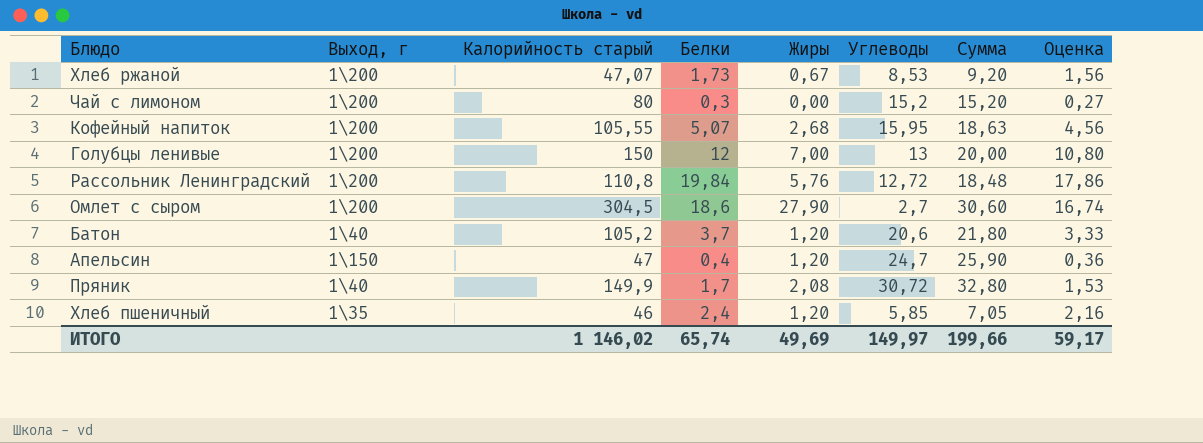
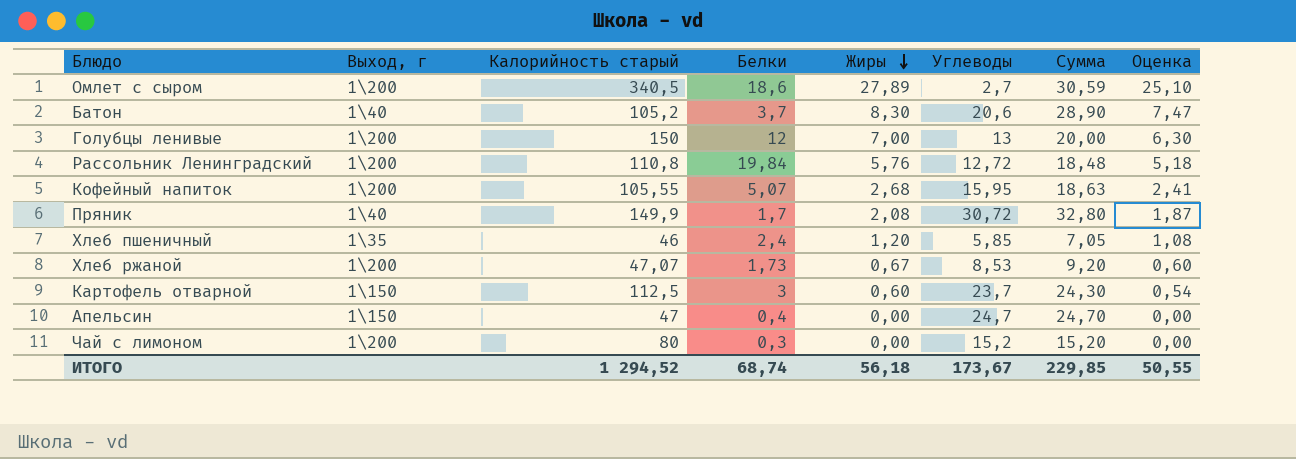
row order: none -> Жиры descending
column Оценка | formula: [Белки] * 0,9 -> [Жиры] * 0,9
Омлет с сыром | Калорийность старый: 304,5 -> 340,5
Омлет с сыром | Жиры: 27,90 -> 27,89
Омлет с сыром | Сумма: 30,60 -> 30,59
Батон | Жиры: 1,20 -> 8,30
Батон | Сумма: 21,80 -> 28,90
row Картофель отварной: none -> 1\150 | 112,5 | 3 | 0,60 | 23,7 | 24,30 | 0,54
Апельсин | Жиры: 1,20 -> 0,00
Апельсин | Сумма: 25,90 -> 24,70
ИТОГО | Калорийность старый: 1 146,02 -> 1 294,52
ИТОГО | Белки: 65,74 -> 68,74
ИТОГО | Жиры: 49,69 -> 56,18
ИТОГО | Углеводы: 149,97 -> 173,67
ИТОГО | Сумма: 199,66 -> 229,85
ИТОГО | Оценка: 59,17 -> 50,55

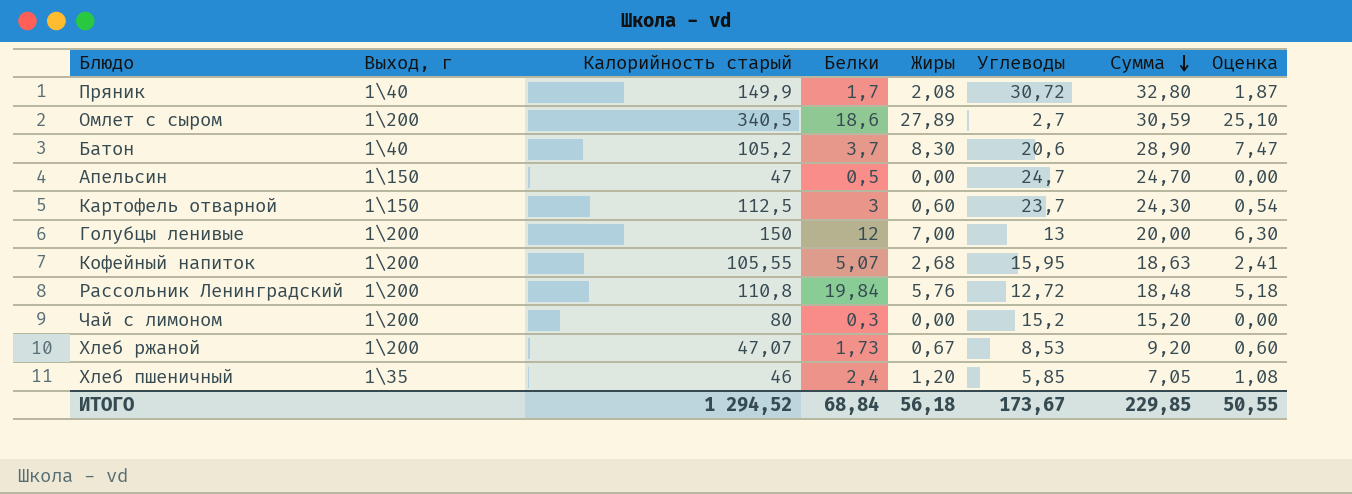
row order: Жиры descending -> Сумма descending
Апельсин | Белки: 0,4 -> 0,5
ИТОГО | Белки: 68,74 -> 68,84

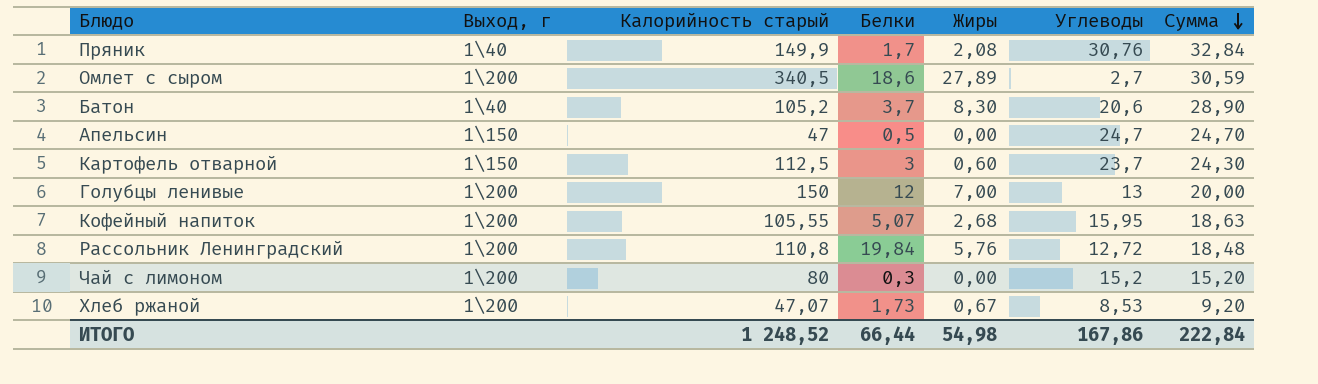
column Оценка | formula: [Жиры] * 0,9 -> none
row Хлеб пшеничный: 1\35 | 46 | 2,4 | 1,20 | 5,85 | 7,05 | 1,08 -> none
Пряник | Углеводы: 30,72 -> 30,76
Пряник | Сумма: 32,80 -> 32,84
ИТОГО | Калорийность старый: 1 294,52 -> 1 248,52
ИТОГО | Белки: 68,84 -> 66,44
ИТОГО | Жиры: 56,18 -> 54,98
ИТОГО | Углеводы: 173,67 -> 167,86
ИТОГО | Сумма: 229,85 -> 222,84

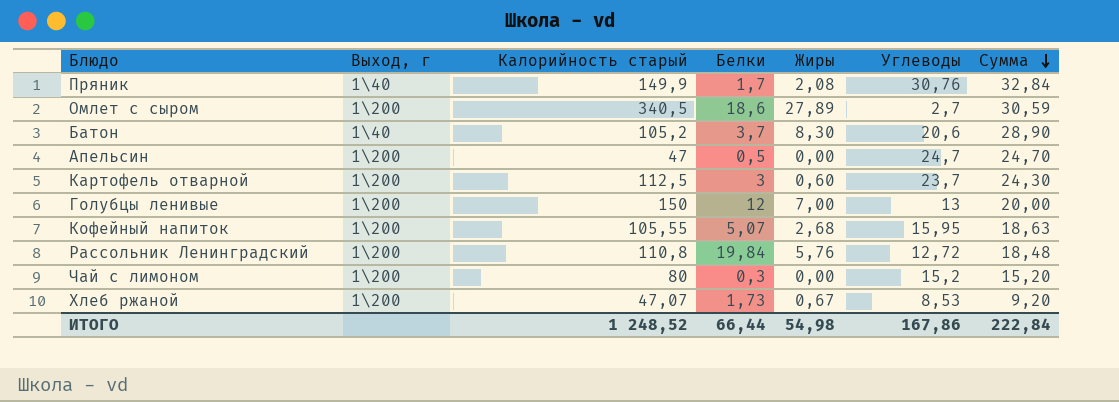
Апельсин | Выход, г: 1\150 -> 1\200
Картофель отварной | Выход, г: 1\150 -> 1\200

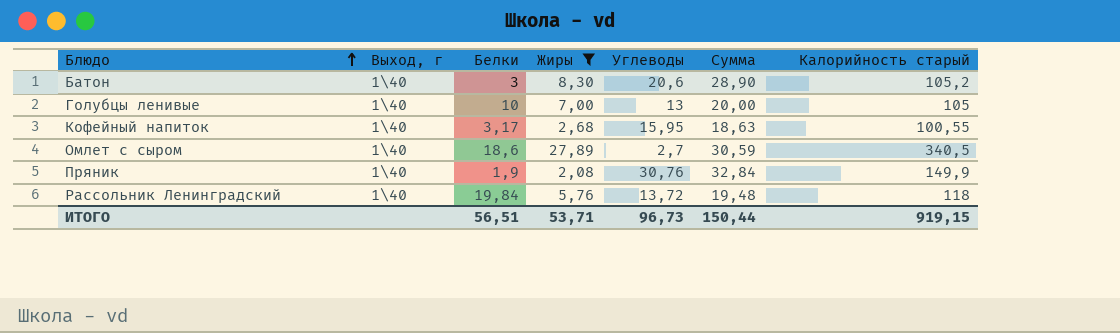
filter: none -> Жиры >= 2,08
row order: Сумма descending -> Блюдо ascending
column Калорийность старый | position: 3 -> 7
Батон | Белки: 3,7 -> 3
Голубцы ленивые | Выход, г: 1\200 -> 1\40
Голубцы ленивые | Белки: 12 -> 10
Голубцы ленивые | Калорийность старый: 150 -> 105
Кофейный напиток | Выход, г: 1\200 -> 1\40
Кофейный напиток | Белки: 5,07 -> 3,17
Кофейный напиток | Калорийность старый: 105,55 -> 100,55
Омлет с сыром | Выход, г: 1\200 -> 1\40
Пряник | Белки: 1,7 -> 1,9
Рассольник Ленинградский | Выход, г: 1\200 -> 1\40
Рассольник Ленинградский | Углеводы: 12,72 -> 13,72
Рассольник Ленинградский | Сумма: 18,48 -> 19,48
Рассольник Ленинградский | Калорийность старый: 110,8 -> 118
ИТОГО | Белки: 66,44 -> 56,51
ИТОГО | Жиры: 54,98 -> 53,71
ИТОГО | Углеводы: 167,86 -> 96,73
ИТОГО | Сумма: 222,84 -> 150,44
ИТОГО | Калорийность старый: 1 248,52 -> 919,15

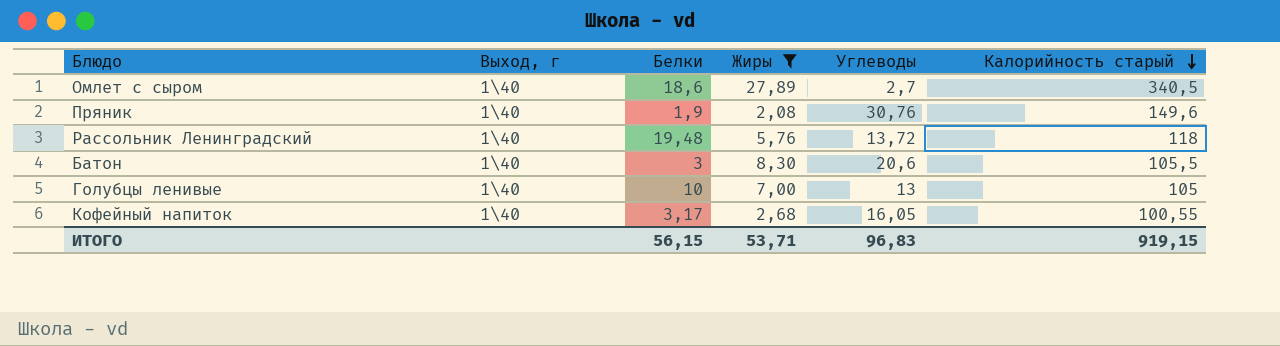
row order: Блюдо ascending -> Калорийность старый descending
column Сумма | formula: [Жиры] + [Углеводы] -> none
Пряник | Калорийность старый: 149,9 -> 149,6
Рассольник Ленинградский | Белки: 19,84 -> 19,48
Батон | Калорийность старый: 105,2 -> 105,5
Кофейный напиток | Углеводы: 15,95 -> 16,05
ИТОГО | Белки: 56,51 -> 56,15
ИТОГО | Углеводы: 96,73 -> 96,83

